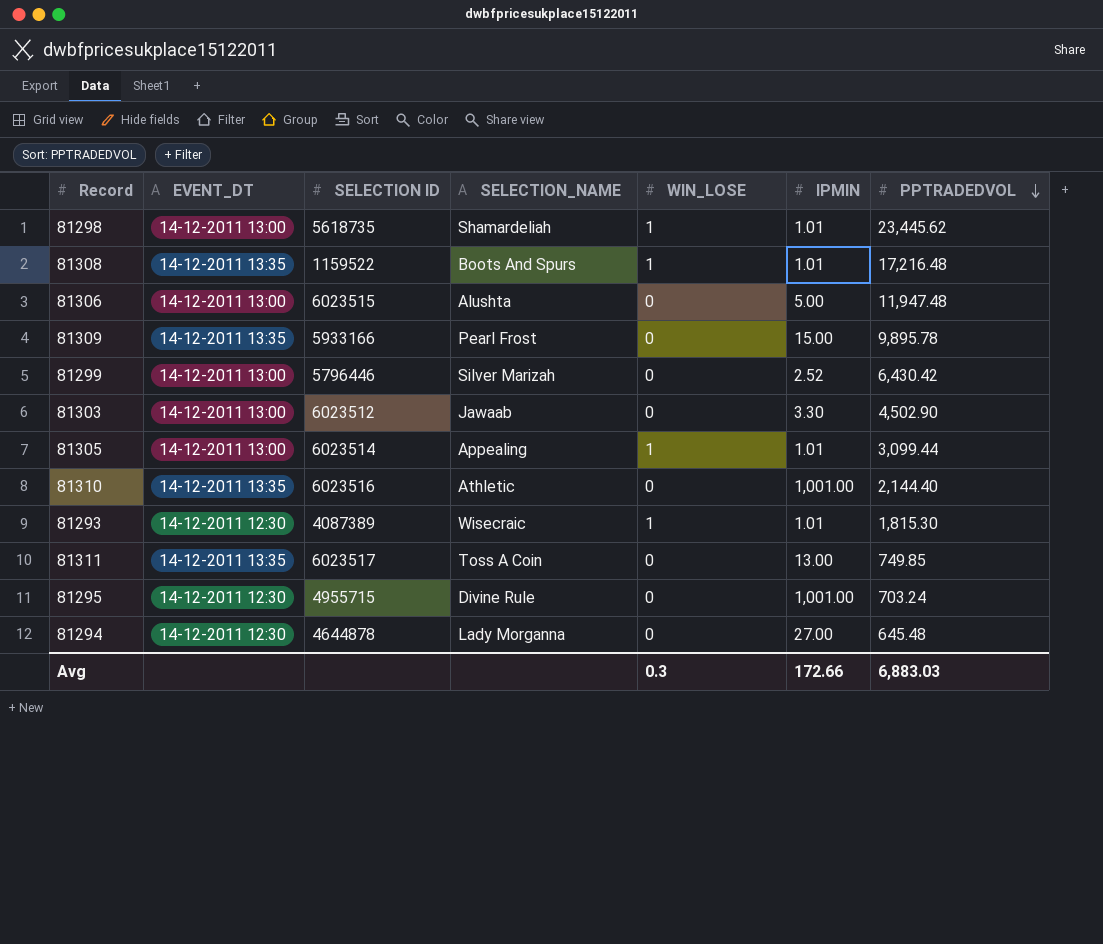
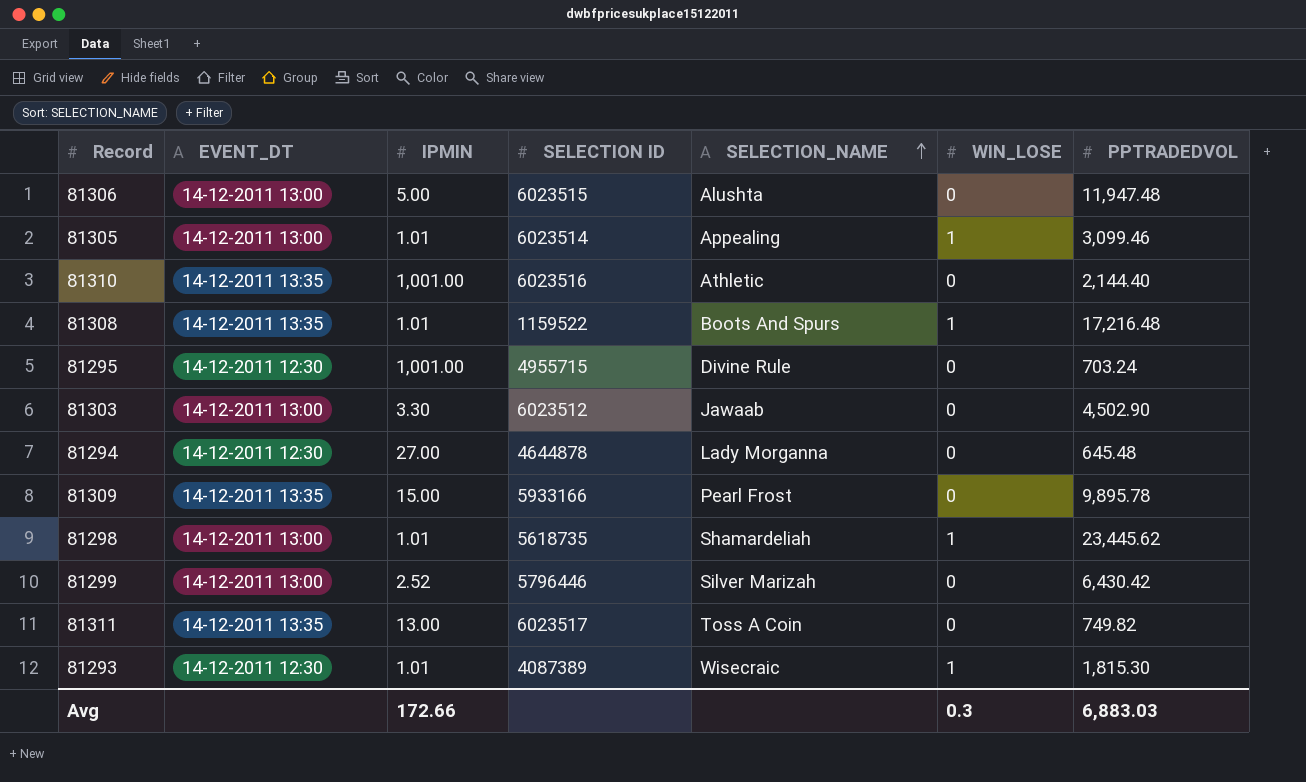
row order: PPTRADEDVOL descending -> SELECTION_NAME ascending
column IPMIN | position: 6 -> 3
81305 | PPTRADEDVOL: 3,099.44 -> 3,099.46
81311 | PPTRADEDVOL: 749.85 -> 749.82

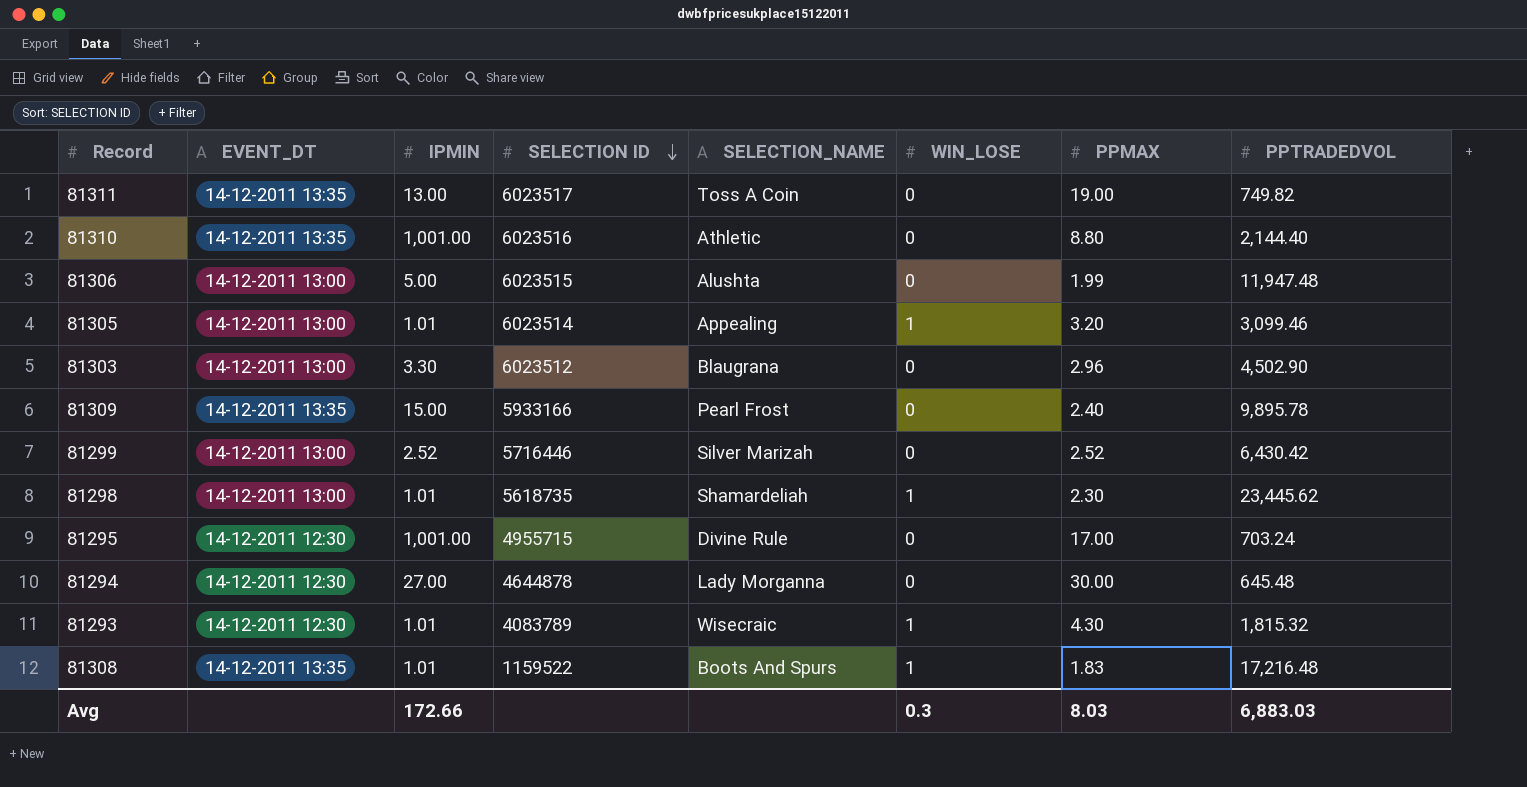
row order: SELECTION_NAME ascending -> SELECTION ID descending
column PPMAX | position: none -> 7
81303 | SELECTION_NAME: Jawaab -> Blaugrana
81299 | SELECTION ID: 5796446 -> 5716446
81293 | SELECTION ID: 4087389 -> 4083789
81293 | PPTRADEDVOL: 1,815.30 -> 1,815.32

